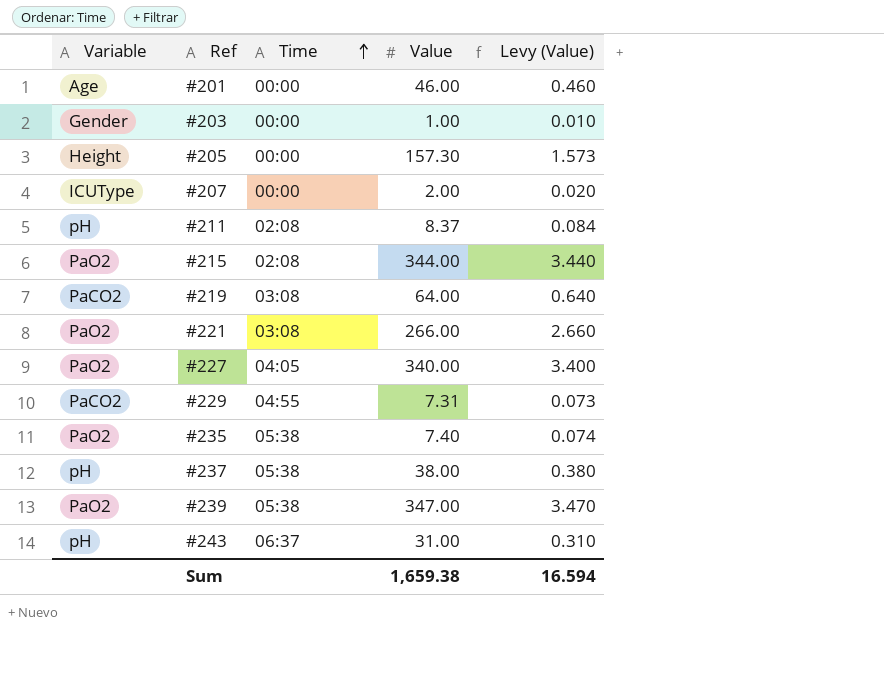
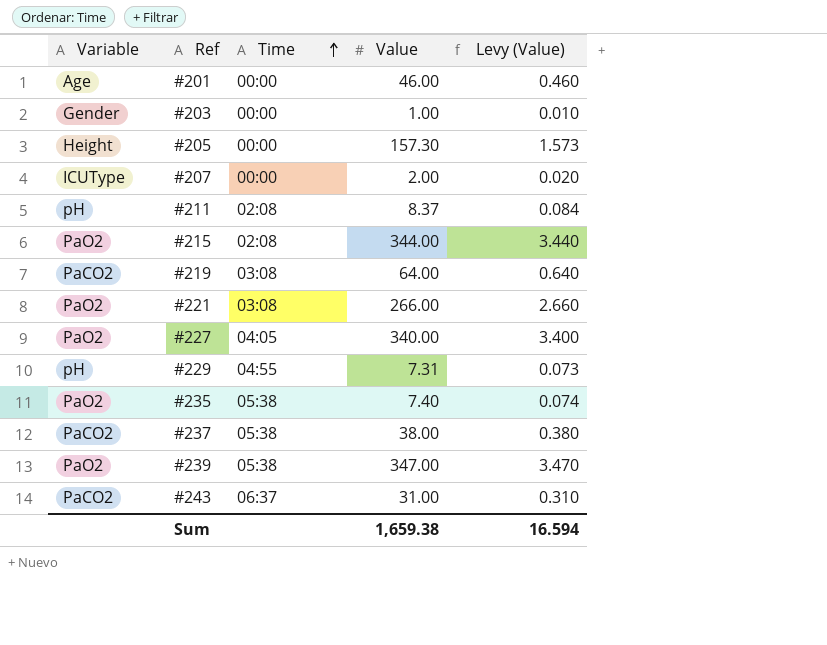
#229 | Variable: PaCO2 -> pH
#237 | Variable: pH -> PaCO2
#243 | Variable: pH -> PaCO2

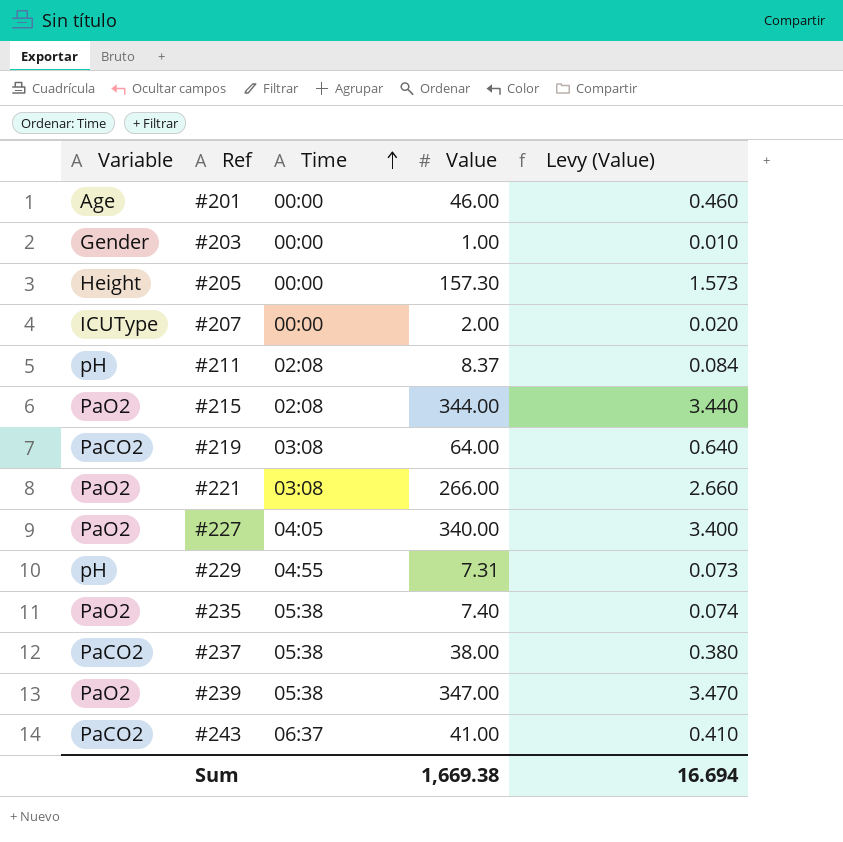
#243 | Value: 31.00 -> 41.00
#243 | Levy (Value): 0.310 -> 0.410
Sum | Value: 1,659.38 -> 1,669.38
Sum | Levy (Value): 16.594 -> 16.694

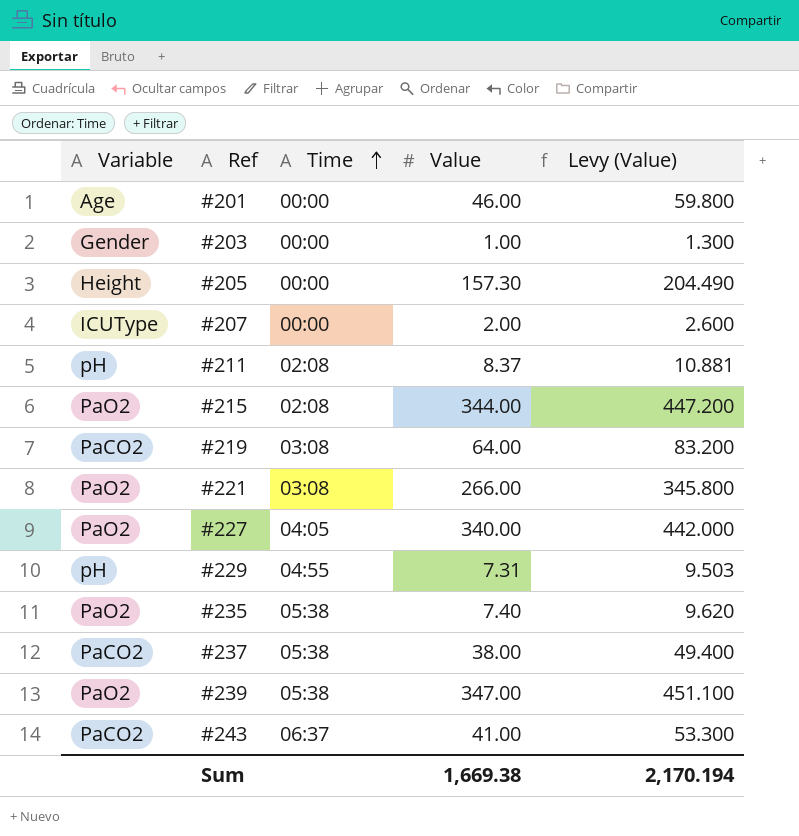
column Levy (Value) | formula: [Value] * 0.01 -> [Value] * 1.3
Sum | Levy (Value): 16.694 -> 2,170.194

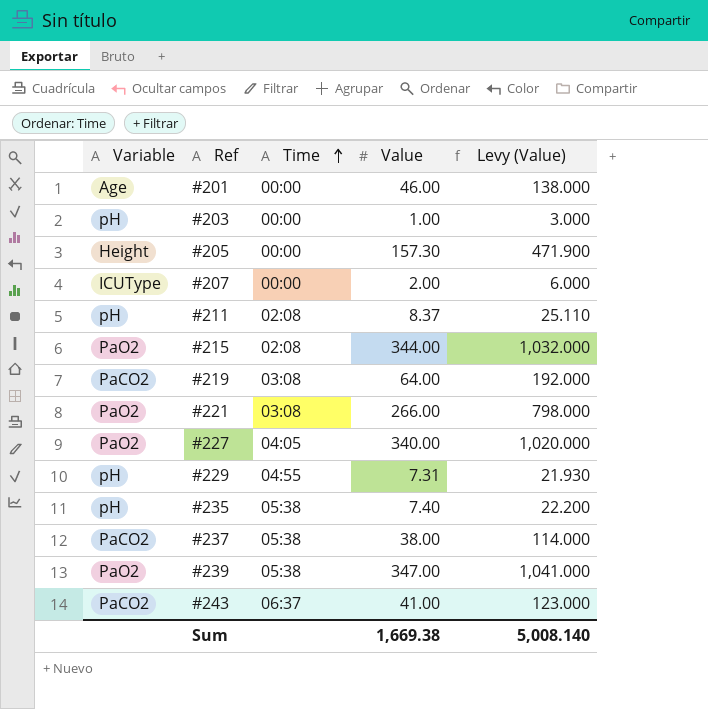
column Levy (Value) | formula: [Value] * 1.3 -> [Value] * 3
#203 | Variable: Gender -> pH
#235 | Variable: PaO2 -> pH
Sum | Levy (Value): 2,170.194 -> 5,008.140

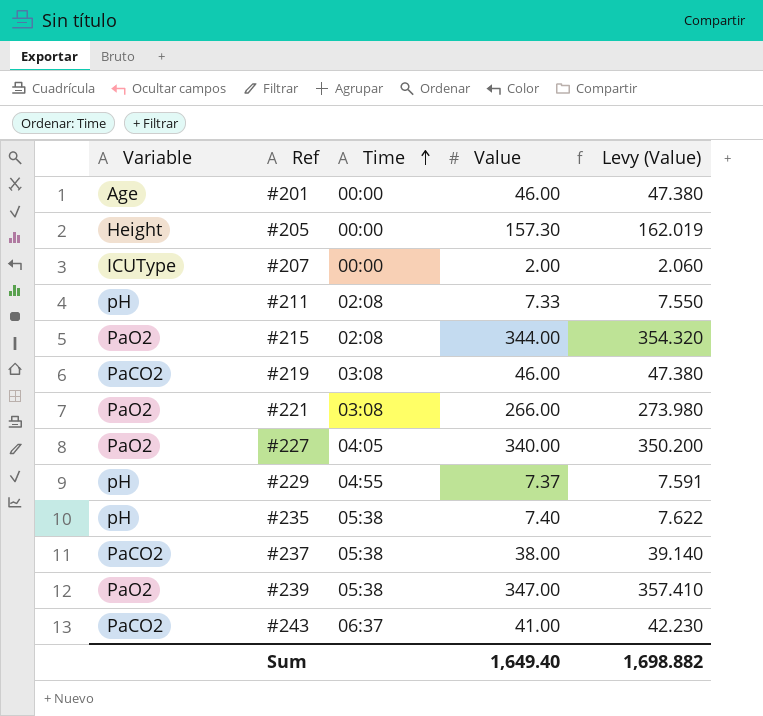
column Levy (Value) | formula: [Value] * 3 -> [Value] * 1.03
row #203: pH | 00:00 | 1.00 | 3.000 -> none
#211 | Value: 8.37 -> 7.33
#219 | Value: 64.00 -> 46.00
#229 | Value: 7.31 -> 7.37
Sum | Value: 1,669.38 -> 1,649.40
Sum | Levy (Value): 5,008.140 -> 1,698.882

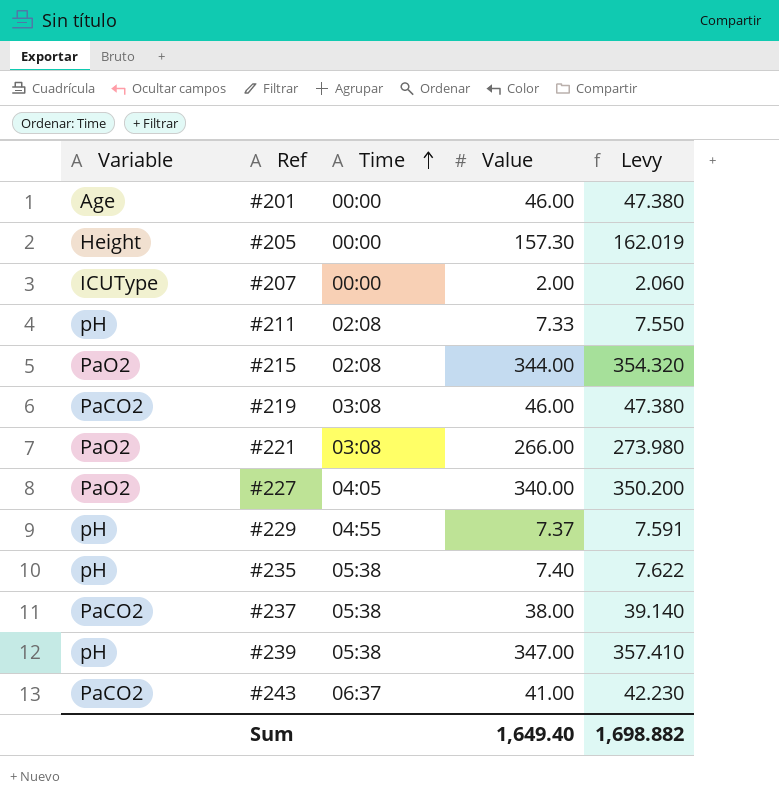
column name: Levy (Value) -> Levy
#239 | Variable: PaO2 -> pH

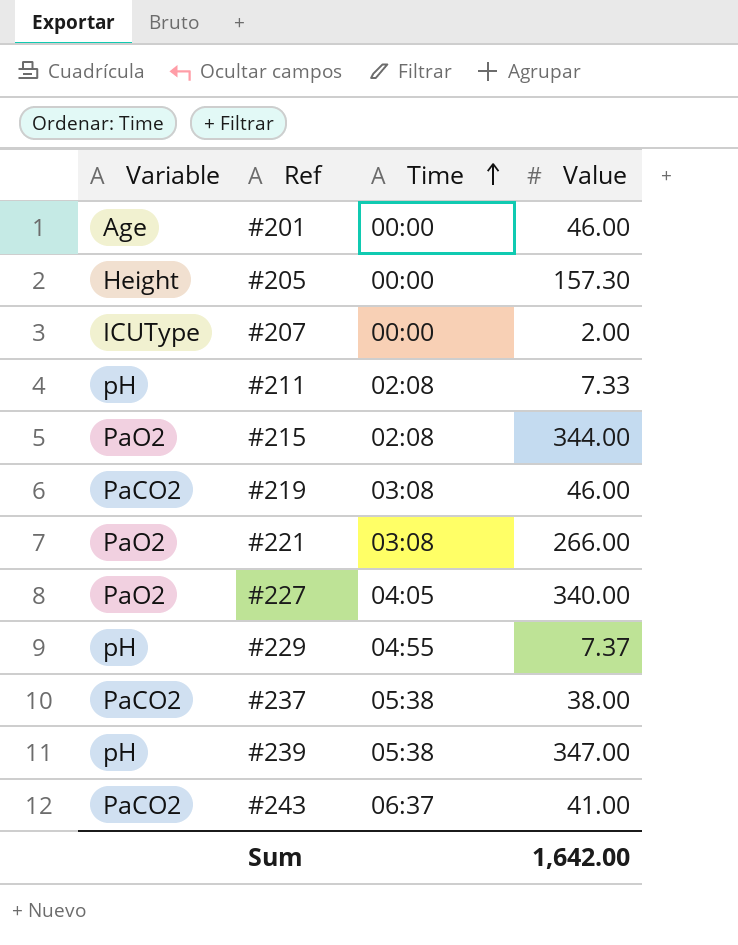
column Levy | formula: [Value] * 1.03 -> none
row #235: pH | 05:38 | 7.40 | 7.622 -> none
Sum | Value: 1,649.40 -> 1,642.00

